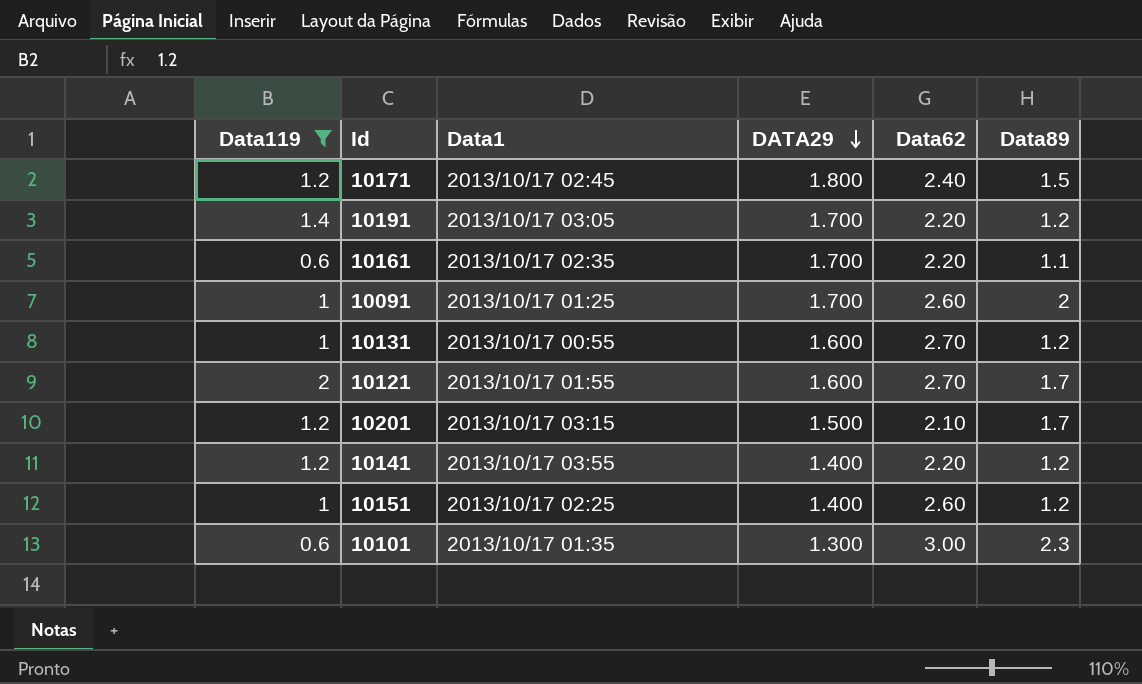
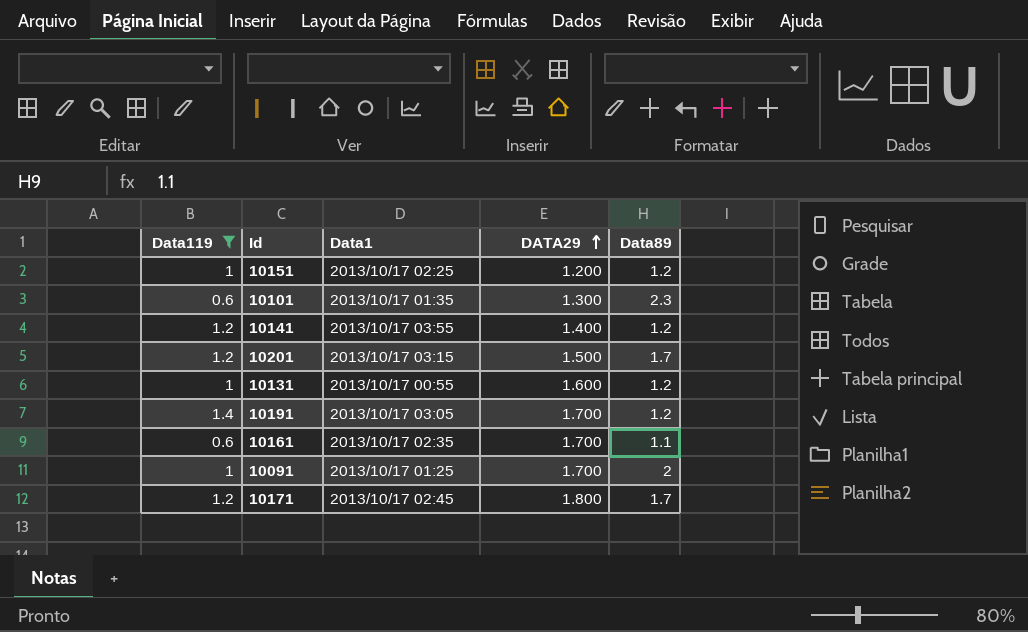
row order: DATA29 descending -> DATA29 ascending
column Data62 | position: 5 -> none
row 10121: 2 | 2013/10/17 01:55 | 1.600 | 2.70 | 1.7 -> none
10151 | DATA29: 1.400 -> 1.200
10171 | Data89: 1.5 -> 1.7

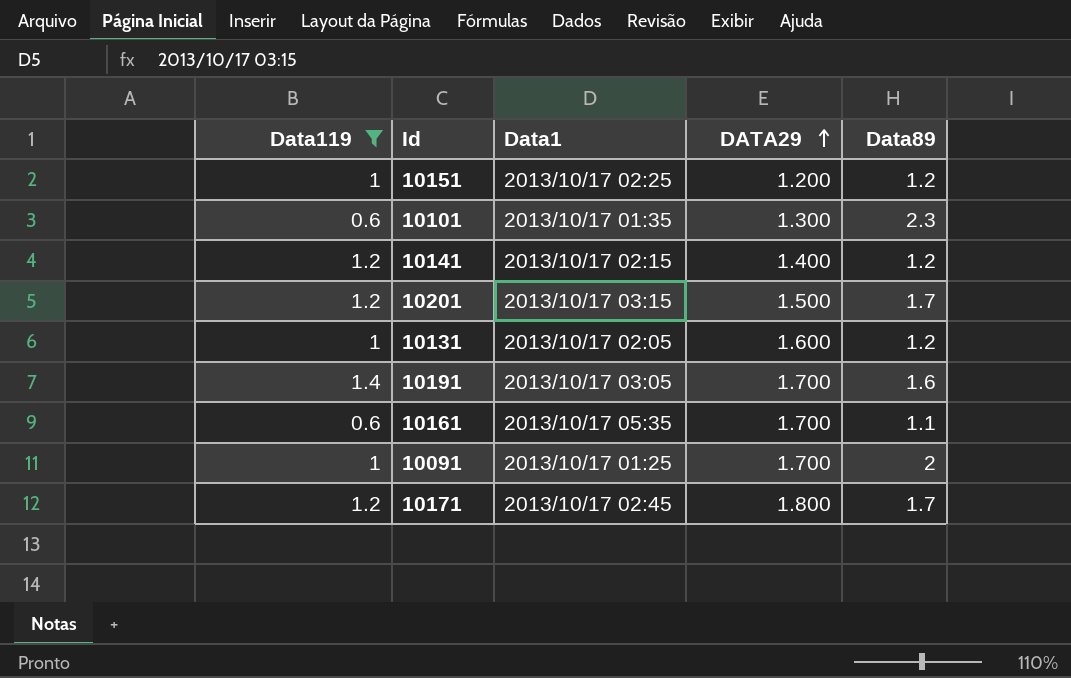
10141 | Data1: 2013/10/17 03:55 -> 2013/10/17 02:15
10131 | Data1: 2013/10/17 00:55 -> 2013/10/17 02:05
10191 | Data89: 1.2 -> 1.6
10161 | Data1: 2013/10/17 02:35 -> 2013/10/17 05:35

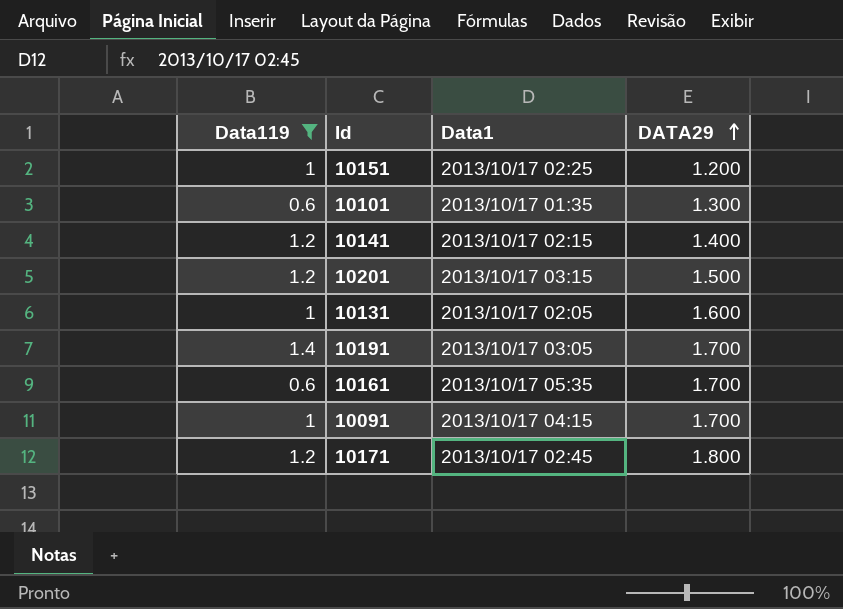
column Data89 | position: 5 -> none
10091 | Data1: 2013/10/17 01:25 -> 2013/10/17 04:15

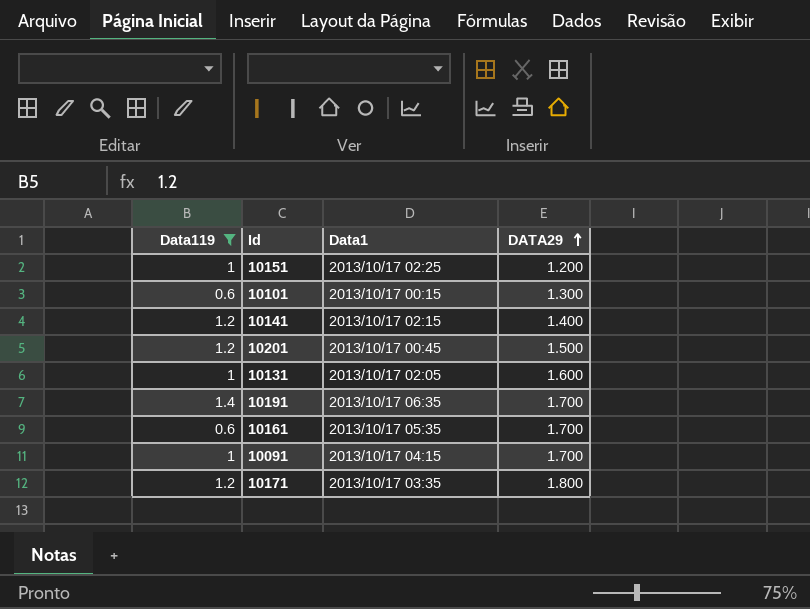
10101 | Data1: 2013/10/17 01:35 -> 2013/10/17 00:15
10201 | Data1: 2013/10/17 03:15 -> 2013/10/17 00:45
10191 | Data1: 2013/10/17 03:05 -> 2013/10/17 06:35
10171 | Data1: 2013/10/17 02:45 -> 2013/10/17 03:35

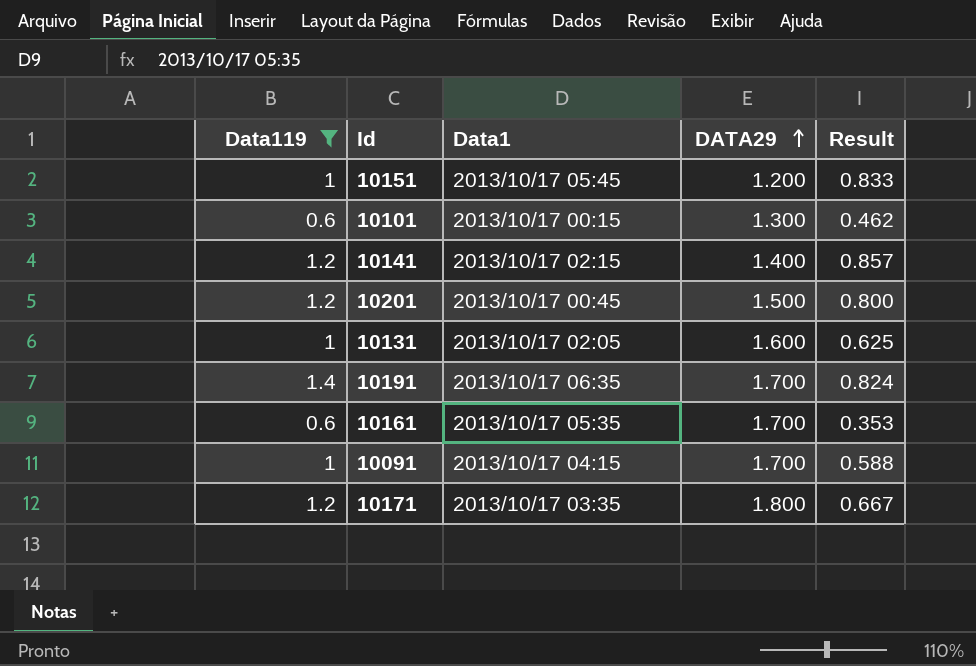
column Result | formula: none -> [Data119] / [DATA29]
10151 | Data1: 2013/10/17 02:25 -> 2013/10/17 05:45

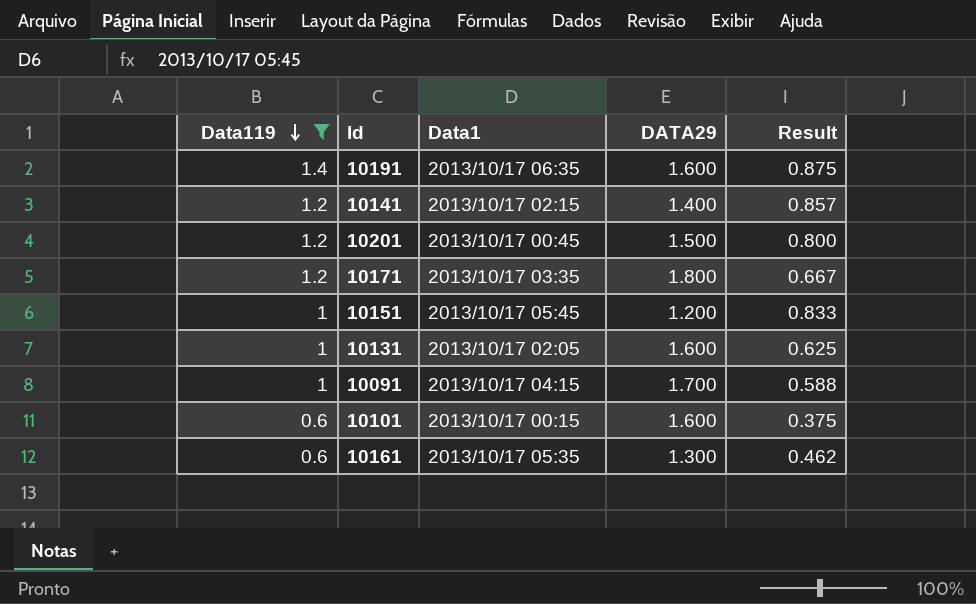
row order: DATA29 ascending -> Data119 descending
10191 | DATA29: 1.700 -> 1.600
10191 | Result: 0.824 -> 0.875
10101 | DATA29: 1.300 -> 1.600
10101 | Result: 0.462 -> 0.375
10161 | DATA29: 1.700 -> 1.300
10161 | Result: 0.353 -> 0.462

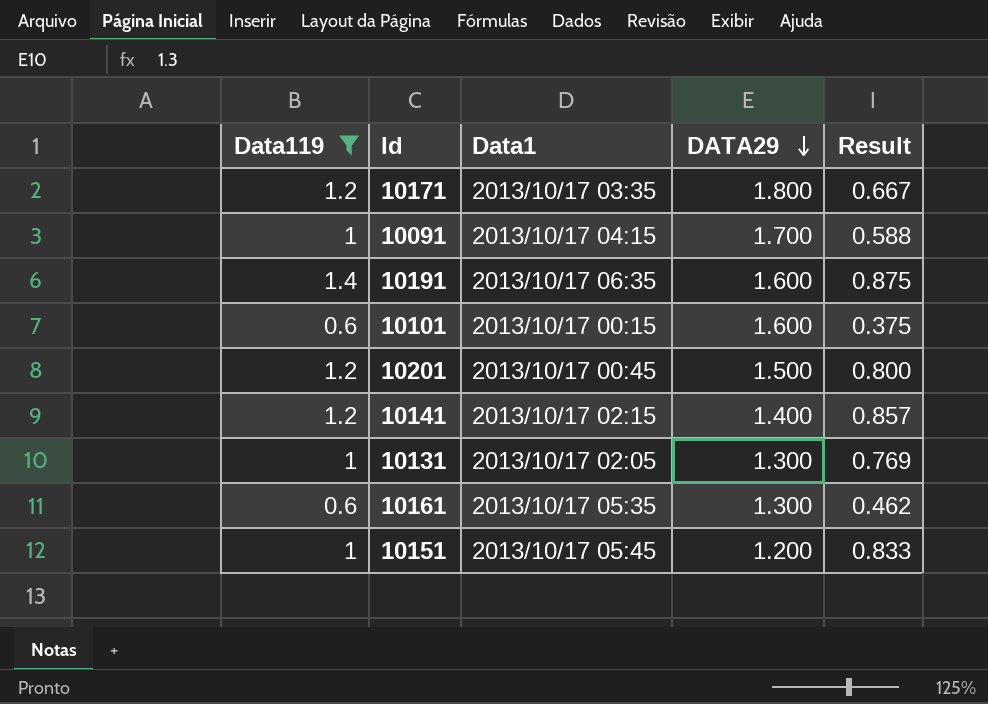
row order: Data119 descending -> DATA29 descending
10131 | DATA29: 1.600 -> 1.300
10131 | Result: 0.625 -> 0.769

